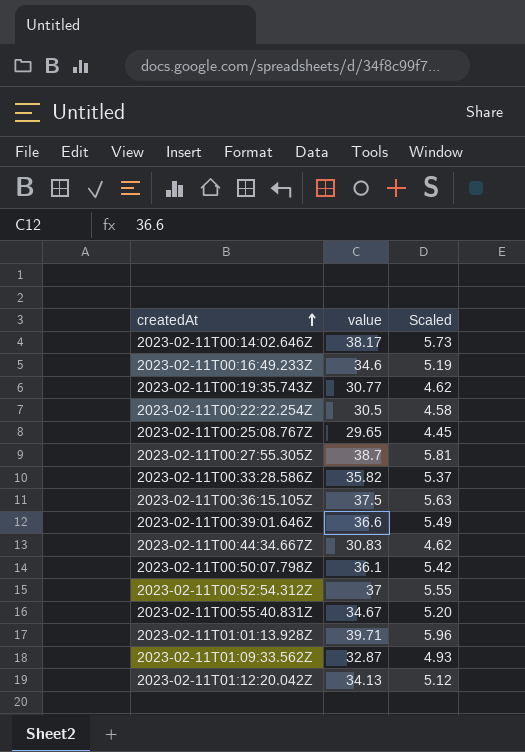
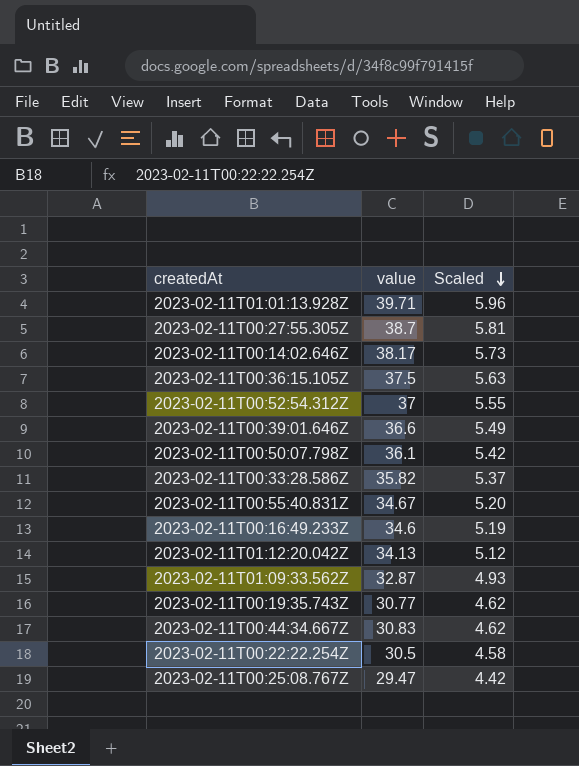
row order: createdAt ascending -> Scaled descending
2023-02-11T00:25:08.767Z | value: 29.65 -> 29.47
2023-02-11T00:25:08.767Z | Scaled: 4.45 -> 4.42

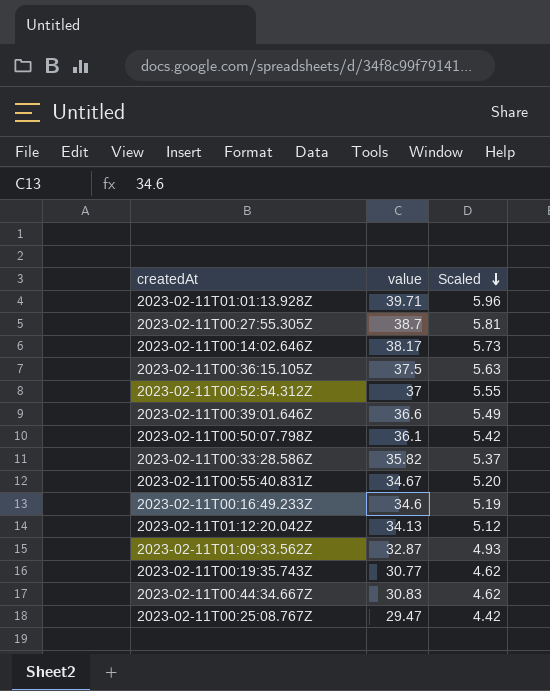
row 2023-02-11T00:22:22.254Z: 30.5 | 4.58 -> none

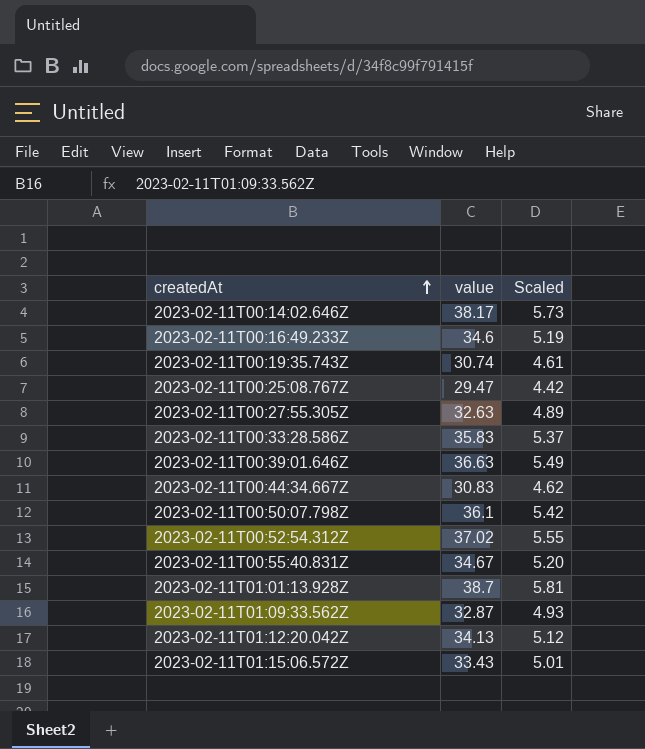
row order: Scaled descending -> createdAt ascending
row 2023-02-11T00:36:15.105Z: 37.5 | 5.63 -> none
2023-02-11T00:19:35.743Z | value: 30.77 -> 30.74
2023-02-11T00:19:35.743Z | Scaled: 4.62 -> 4.61
2023-02-11T00:27:55.305Z | value: 38.7 -> 32.63
2023-02-11T00:27:55.305Z | Scaled: 5.81 -> 4.89
2023-02-11T00:33:28.586Z | value: 35.82 -> 35.83
2023-02-11T00:39:01.646Z | value: 36.6 -> 36.63
2023-02-11T00:52:54.312Z | value: 37 -> 37.02
2023-02-11T01:01:13.928Z | value: 39.71 -> 38.7
2023-02-11T01:01:13.928Z | Scaled: 5.96 -> 5.81
row 2023-02-11T01:15:06.572Z: none -> 33.43 | 5.01

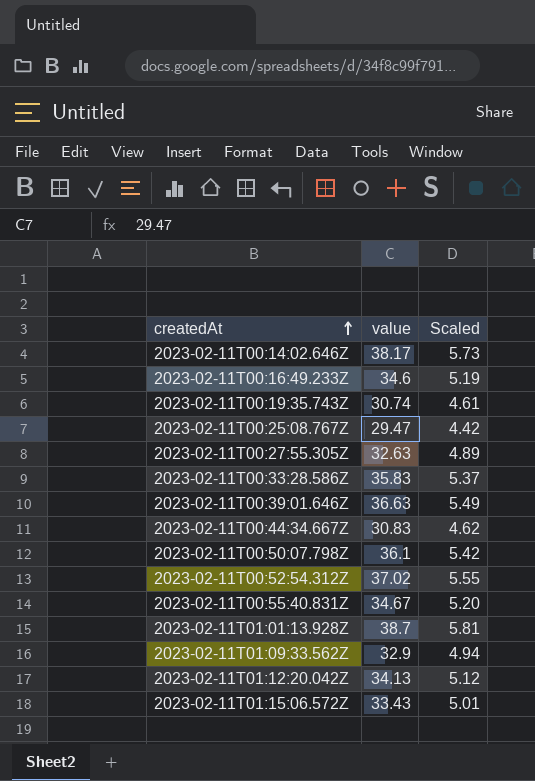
2023-02-11T01:09:33.562Z | value: 32.87 -> 32.9
2023-02-11T01:09:33.562Z | Scaled: 4.93 -> 4.94

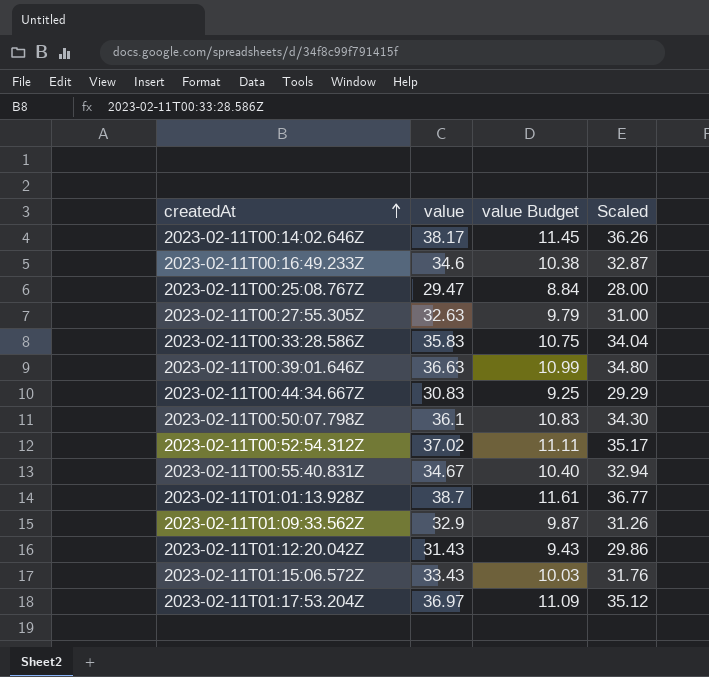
column value Budget | formula: none -> [value] * 0.3
column Scaled | formula: [value] * 0.15 -> [value] * 0.95
row 2023-02-11T00:19:35.743Z: 30.74 | 4.61 -> none
2023-02-11T01:12:20.042Z | value: 34.13 -> 31.43
row 2023-02-11T01:17:53.204Z: none -> 36.97 | 11.09 | 35.12

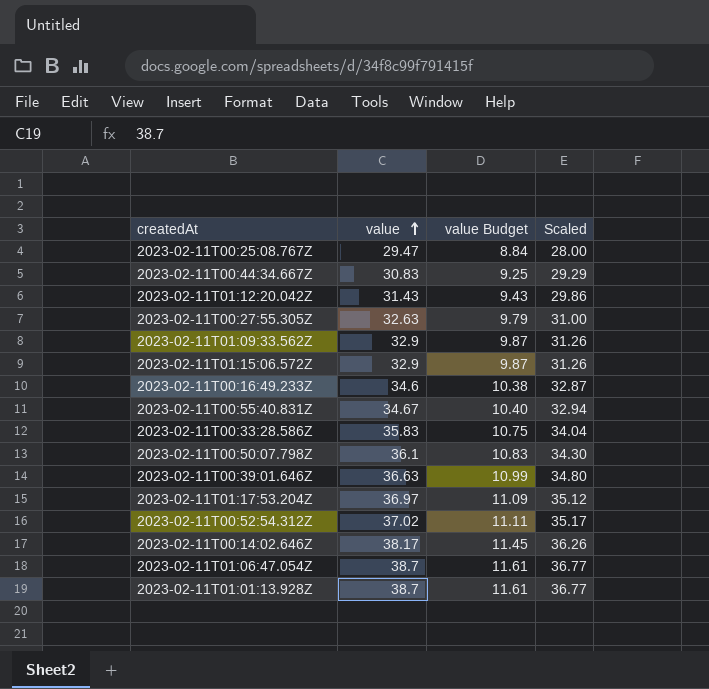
row order: createdAt ascending -> value ascending
2023-02-11T01:15:06.572Z | value: 33.43 -> 32.9
2023-02-11T01:15:06.572Z | value Budget: 10.03 -> 9.87
2023-02-11T01:15:06.572Z | Scaled: 31.76 -> 31.26
row 2023-02-11T01:06:47.054Z: none -> 38.7 | 11.61 | 36.77

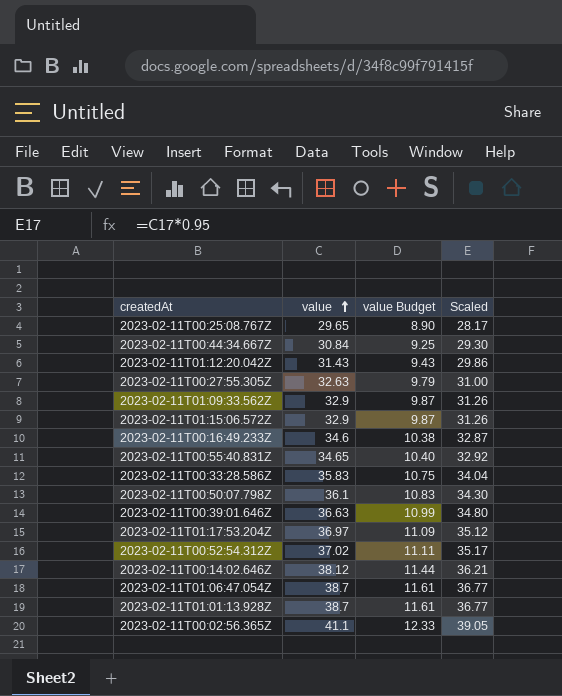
2023-02-11T00:25:08.767Z | value: 29.47 -> 29.65
2023-02-11T00:25:08.767Z | value Budget: 8.84 -> 8.90
2023-02-11T00:25:08.767Z | Scaled: 28.00 -> 28.17
2023-02-11T00:44:34.667Z | value: 30.83 -> 30.84
2023-02-11T00:44:34.667Z | Scaled: 29.29 -> 29.30
2023-02-11T00:55:40.831Z | value: 34.67 -> 34.65
2023-02-11T00:55:40.831Z | Scaled: 32.94 -> 32.92
2023-02-11T00:14:02.646Z | value: 38.17 -> 38.12
2023-02-11T00:14:02.646Z | value Budget: 11.45 -> 11.44
2023-02-11T00:14:02.646Z | Scaled: 36.26 -> 36.21
row 2023-02-11T00:02:56.365Z: none -> 41.1 | 12.33 | 39.05

